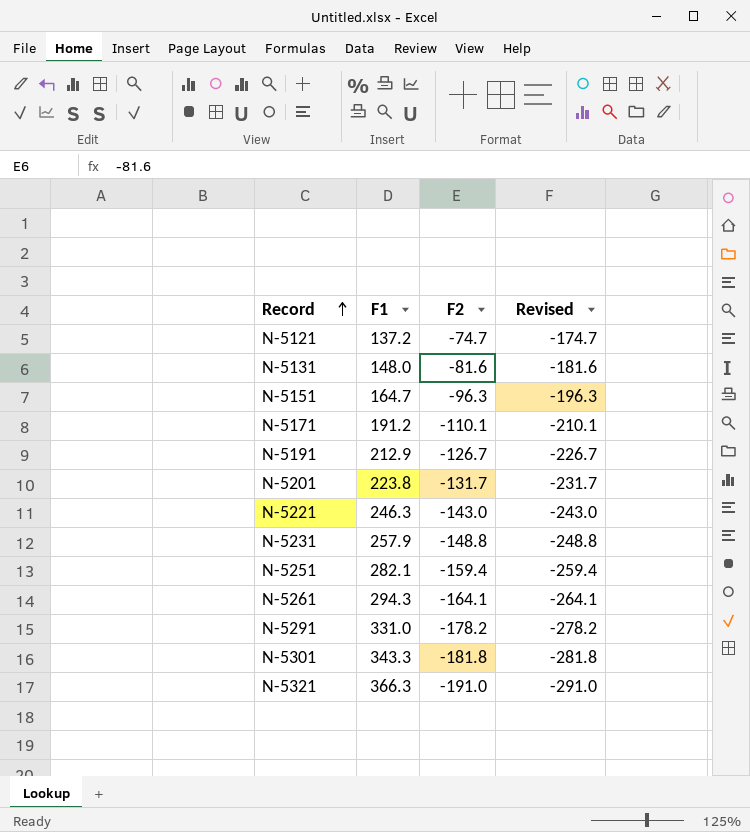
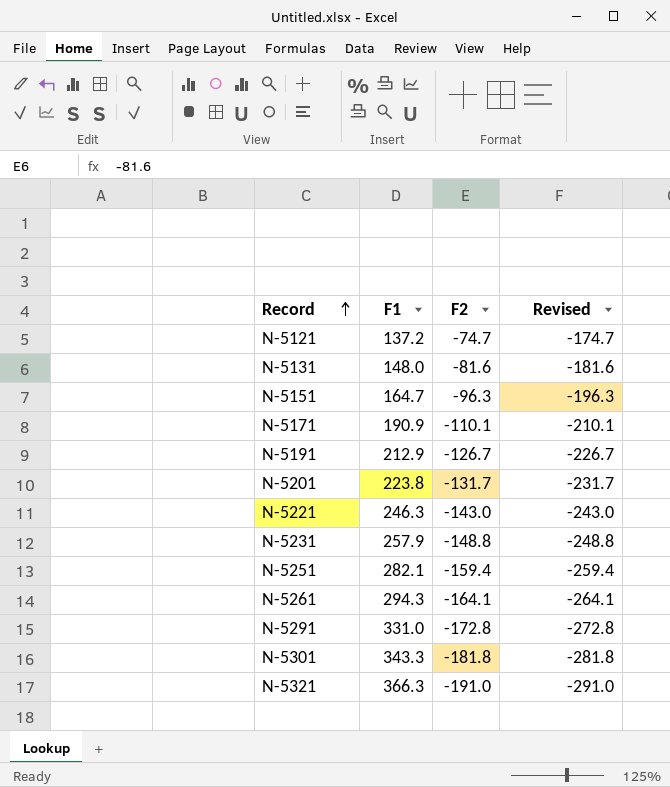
N-5171 | F1: 191.2 -> 190.9
N-5291 | F2: -178.2 -> -172.8
N-5291 | Revised: -278.2 -> -272.8

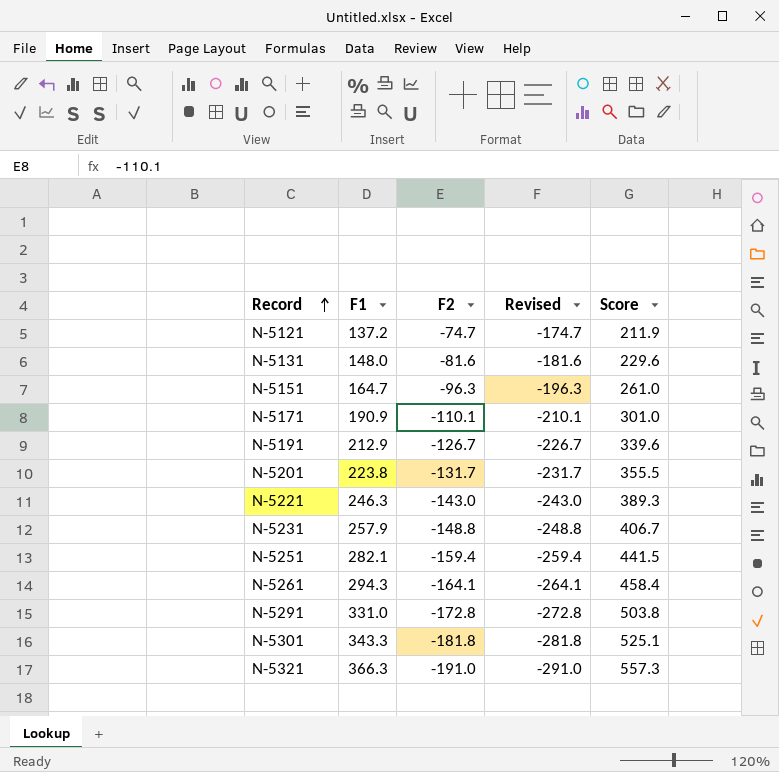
column Score | formula: none -> [F1] - [F2]

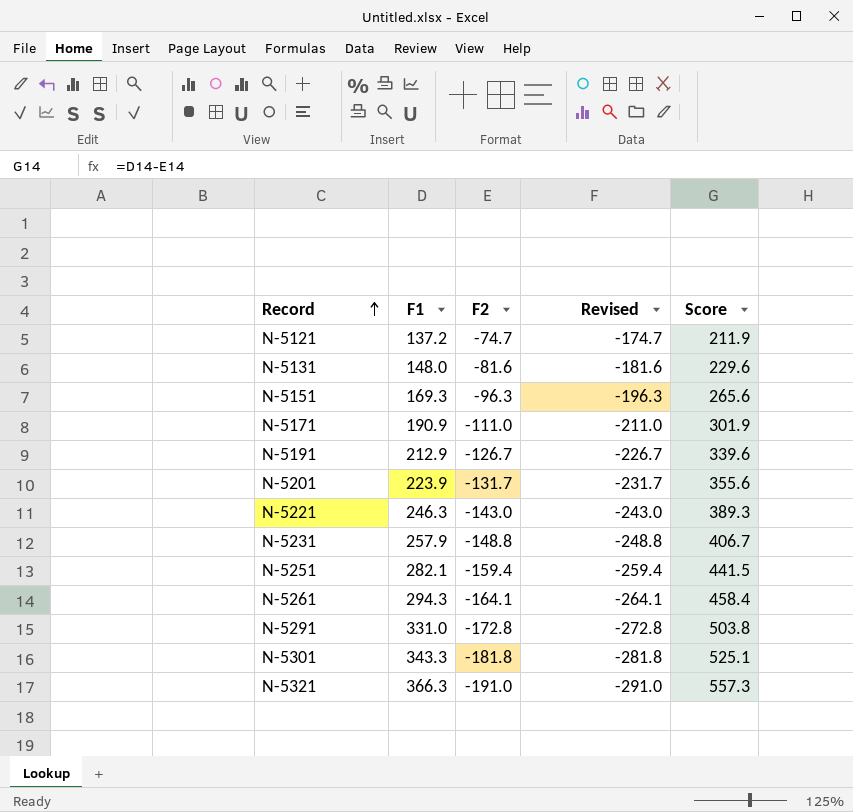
N-5151 | F1: 164.7 -> 169.3
N-5151 | Score: 261.0 -> 265.6
N-5171 | F2: -110.1 -> -111.0
N-5171 | Revised: -210.1 -> -211.0
N-5171 | Score: 301.0 -> 301.9
N-5201 | F1: 223.8 -> 223.9
N-5201 | Score: 355.5 -> 355.6

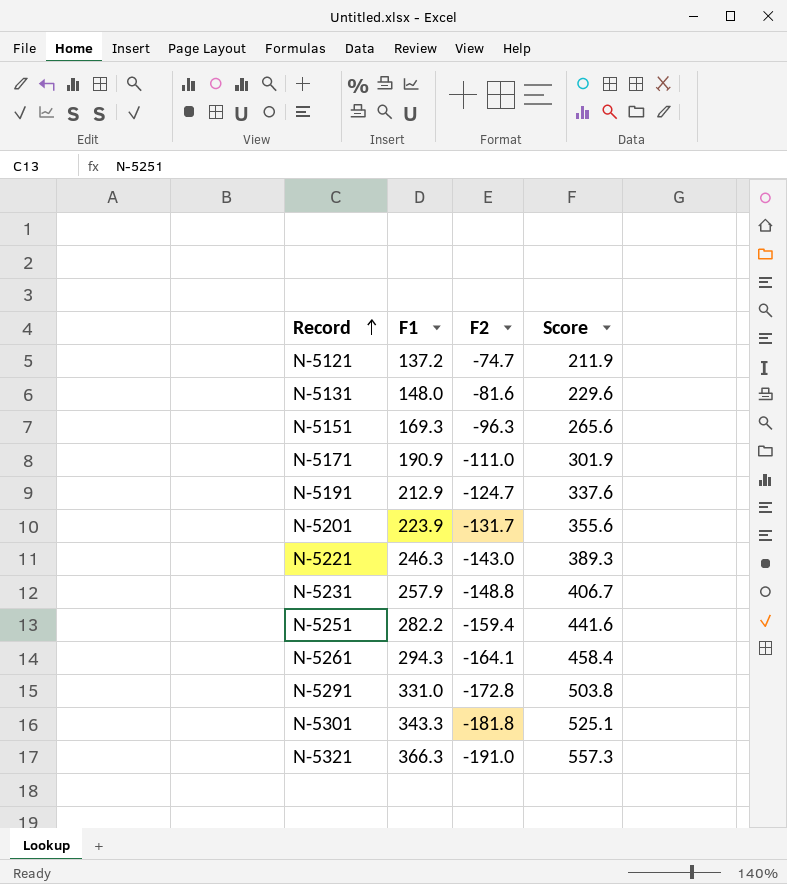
column Revised | formula: [F2] - 100 -> none
N-5191 | F2: -126.7 -> -124.7
N-5191 | Score: 339.6 -> 337.6
N-5251 | F1: 282.1 -> 282.2
N-5251 | Score: 441.5 -> 441.6

